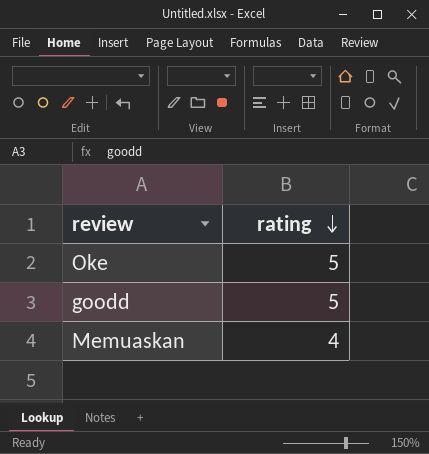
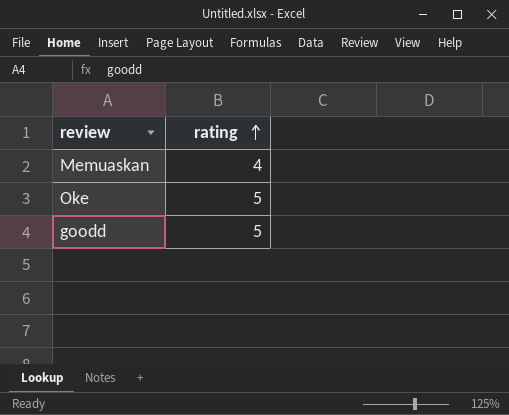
row order: rating descending -> rating ascending

